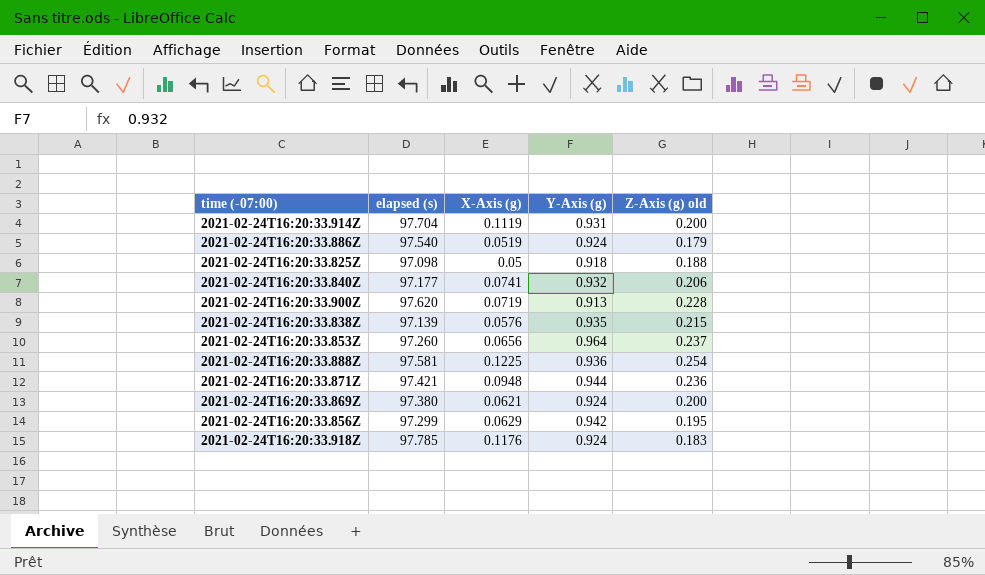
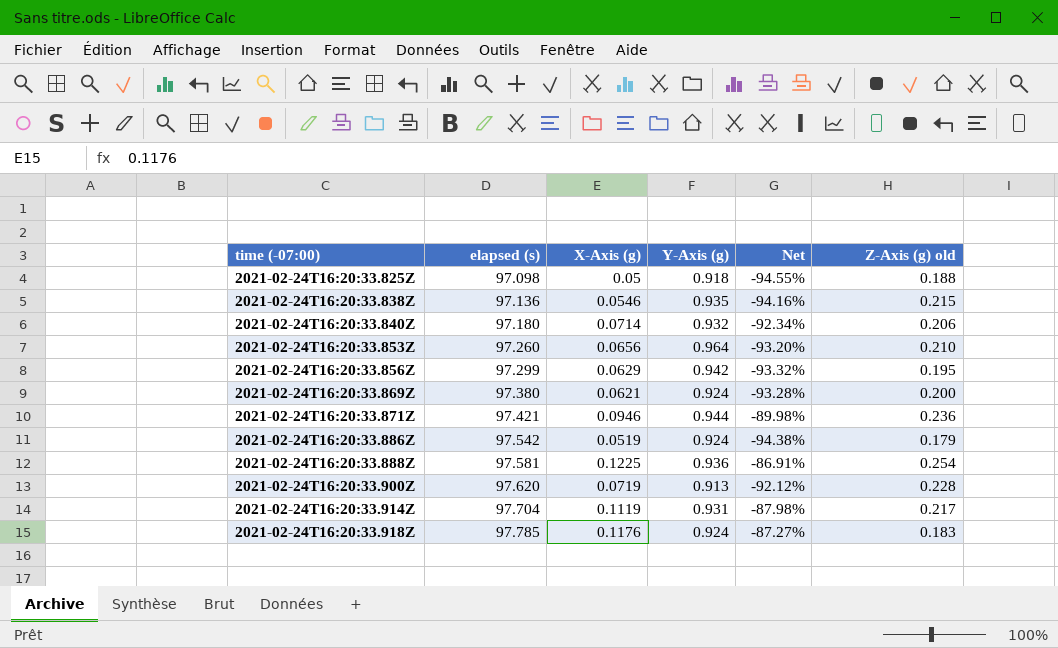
row order: none -> time (-07:00) ascending
column Net | formula: none -> ([X-Axis (g)] - [Y-Axis (g)]) / [Y-Axis (g)]
2021-02-24T16:20:33.838Z | elapsed (s): 97.139 -> 97.136
2021-02-24T16:20:33.838Z | X-Axis (g): 0.0576 -> 0.0546
2021-02-24T16:20:33.840Z | elapsed (s): 97.177 -> 97.180
2021-02-24T16:20:33.840Z | X-Axis (g): 0.0741 -> 0.0714
2021-02-24T16:20:33.853Z | Z-Axis (g) old: 0.237 -> 0.210
2021-02-24T16:20:33.871Z | X-Axis (g): 0.0948 -> 0.0946
2021-02-24T16:20:33.886Z | elapsed (s): 97.540 -> 97.542
2021-02-24T16:20:33.914Z | Z-Axis (g) old: 0.200 -> 0.217

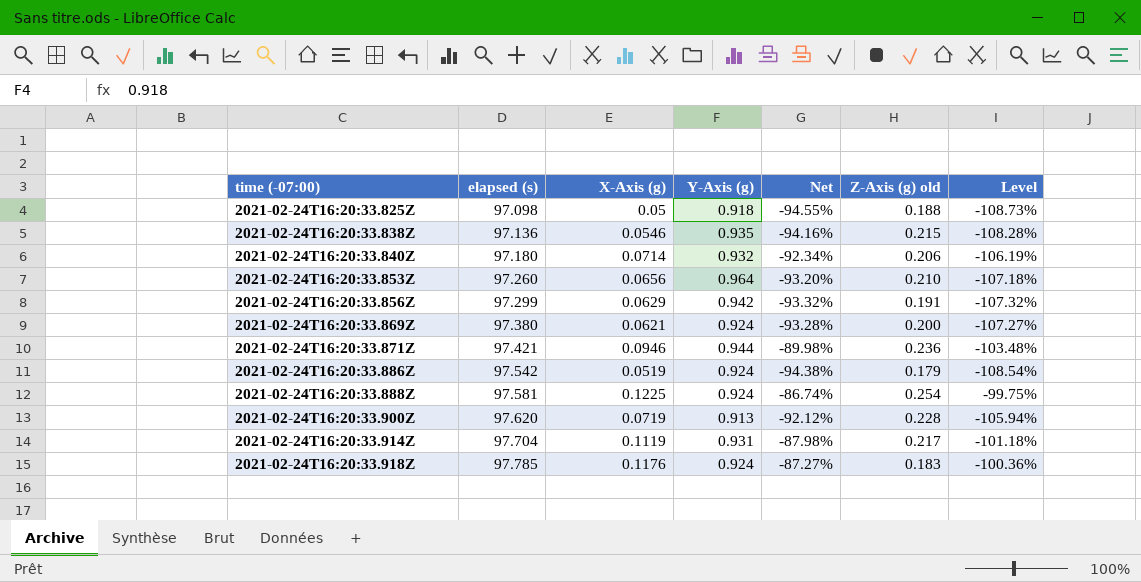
column Level | formula: none -> [Net] * 1.15
2021-02-24T16:20:33.856Z | Z-Axis (g) old: 0.195 -> 0.191
2021-02-24T16:20:33.888Z | Y-Axis (g): 0.936 -> 0.924
2021-02-24T16:20:33.888Z | Net: -86.91% -> -86.74%

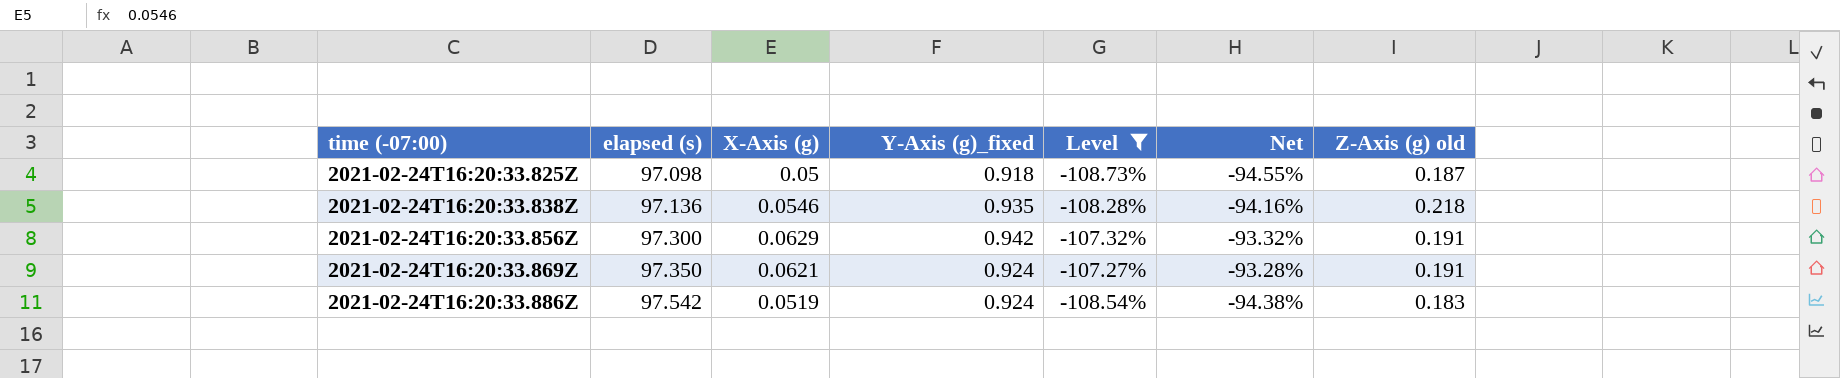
filter: none -> Level <= -107.27%
column name: Y-Axis (g) -> Y-Axis (g)_fixed
column Level | position: 7 -> 5
2021-02-24T16:20:33.825Z | Z-Axis (g) old: 0.188 -> 0.187
2021-02-24T16:20:33.838Z | Z-Axis (g) old: 0.215 -> 0.218
2021-02-24T16:20:33.856Z | elapsed (s): 97.299 -> 97.300
2021-02-24T16:20:33.869Z | elapsed (s): 97.380 -> 97.350
2021-02-24T16:20:33.869Z | Z-Axis (g) old: 0.200 -> 0.191
2021-02-24T16:20:33.886Z | Z-Axis (g) old: 0.179 -> 0.183

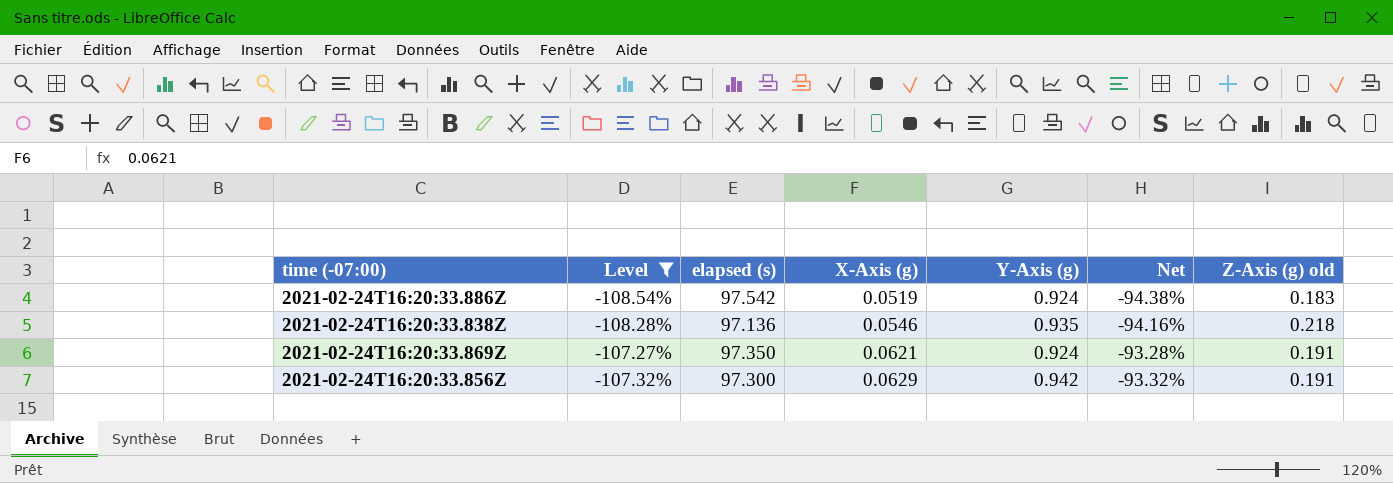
row order: time (-07:00) ascending -> X-Axis (g) ascending
column Level | position: 5 -> 2
column name: Y-Axis (g)_fixed -> Y-Axis (g)
row 2021-02-24T16:20:33.825Z: 97.098 | 0.05 | 0.918 | -108.73% | -94.55% | 0.187 -> none

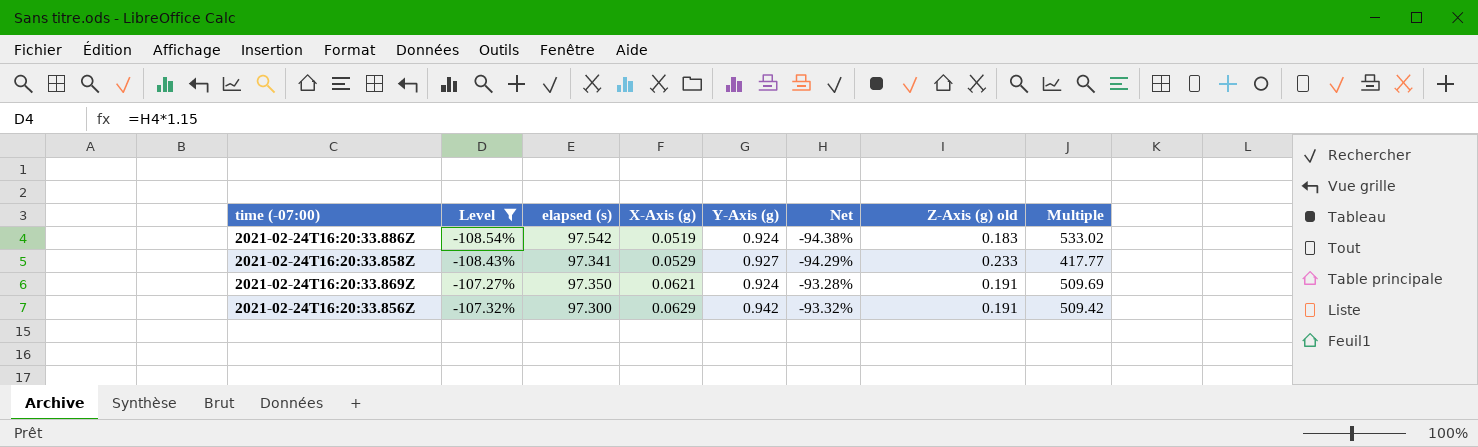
column Multiple | formula: none -> [elapsed (s)] / [Z-Axis (g) old]
row 2021-02-24T16:20:33.838Z: -108.28% | 97.136 | 0.0546 | 0.935 | -94.16% | 0.218 -> none
row 2021-02-24T16:20:33.858Z: none -> -108.43% | 97.341 | 0.0529 | 0.927 | -94.29% | 0.233 | 417.77

